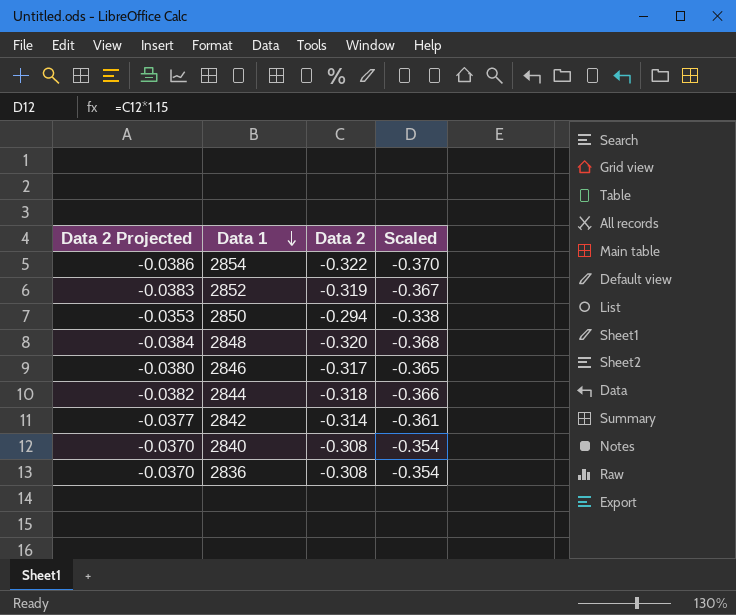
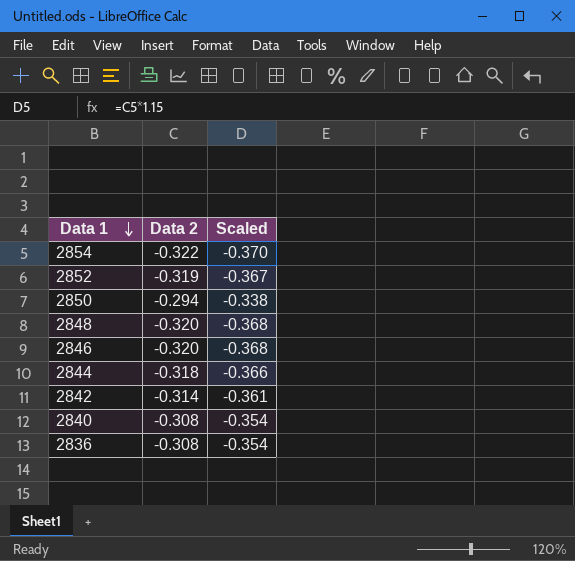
column Data 2 Projected | formula: [Data 2] * 0.12 -> none
2846 | Data 2: -0.317 -> -0.320
2846 | Scaled: -0.365 -> -0.368

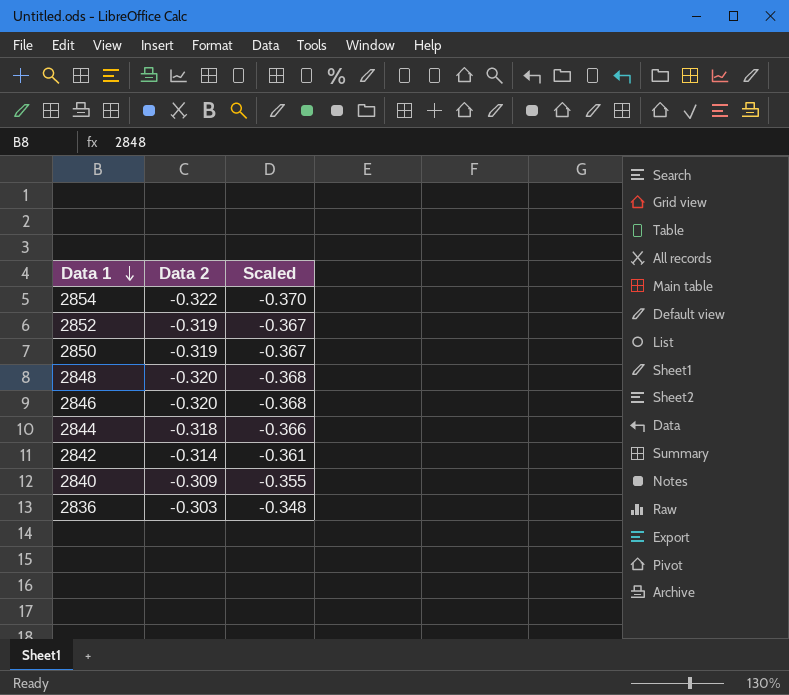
2850 | Data 2: -0.294 -> -0.319
2850 | Scaled: -0.338 -> -0.367
2840 | Data 2: -0.308 -> -0.309
2840 | Scaled: -0.354 -> -0.355
2836 | Data 2: -0.308 -> -0.303
2836 | Scaled: -0.354 -> -0.348

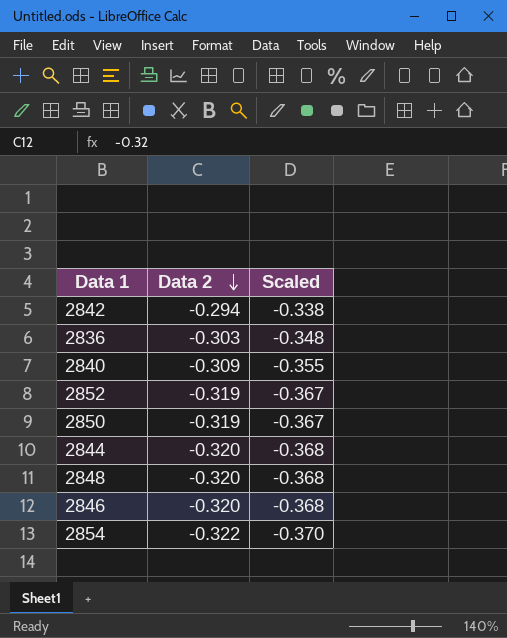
row order: Data 1 descending -> Data 2 descending
2842 | Data 2: -0.314 -> -0.294
2842 | Scaled: -0.361 -> -0.338
2844 | Data 2: -0.318 -> -0.320
2844 | Scaled: -0.366 -> -0.368

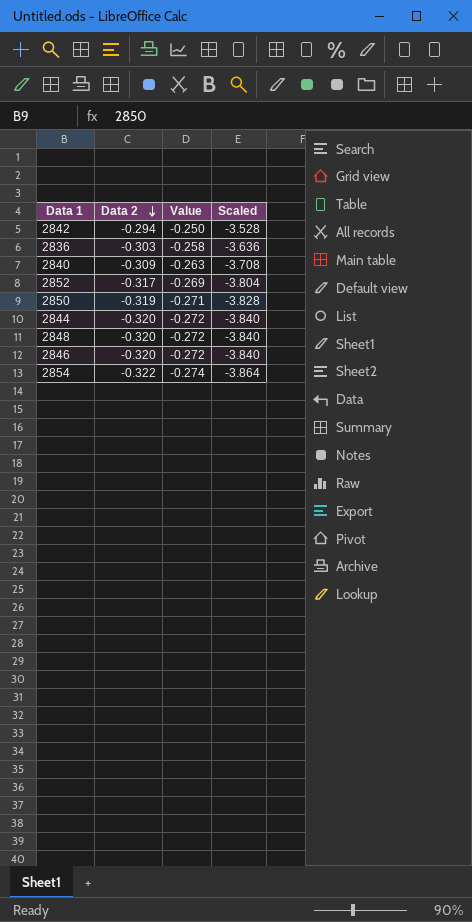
column Value | formula: none -> [Data 2] * 0.85
column Scaled | formula: [Data 2] * 1.15 -> [Data 2] * 12
2852 | Data 2: -0.319 -> -0.317

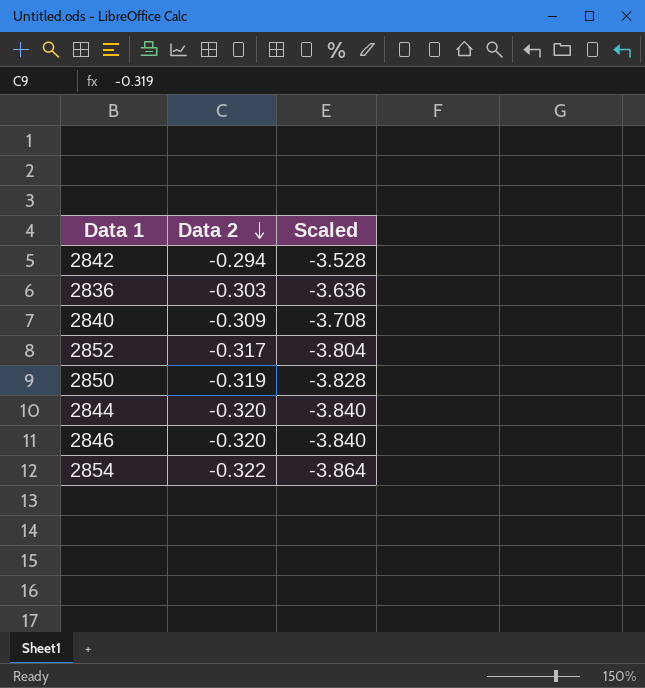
column Value | formula: [Data 2] * 0.85 -> none
row 2848: -0.320 | -0.272 | -3.840 -> none

